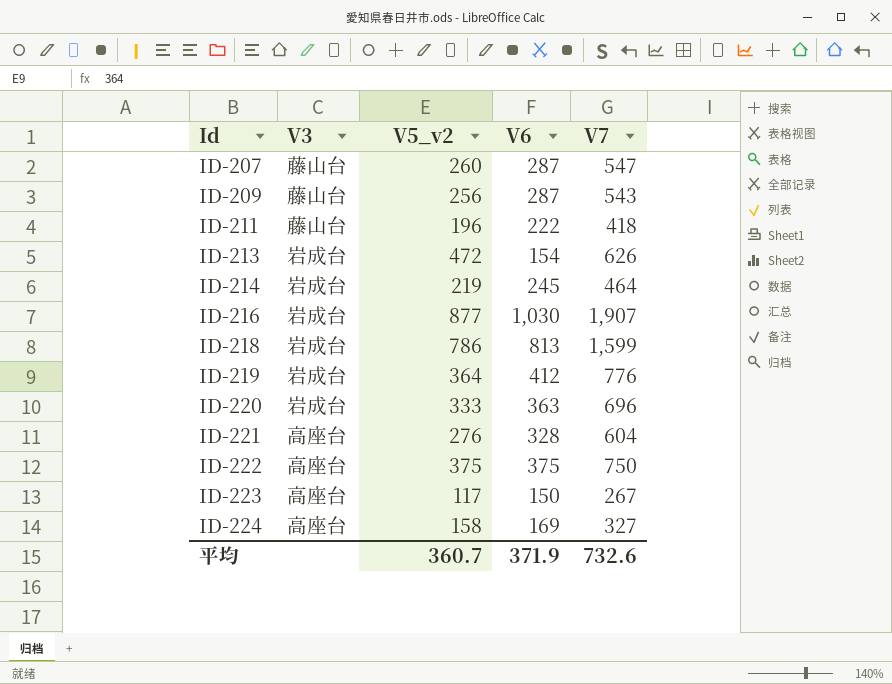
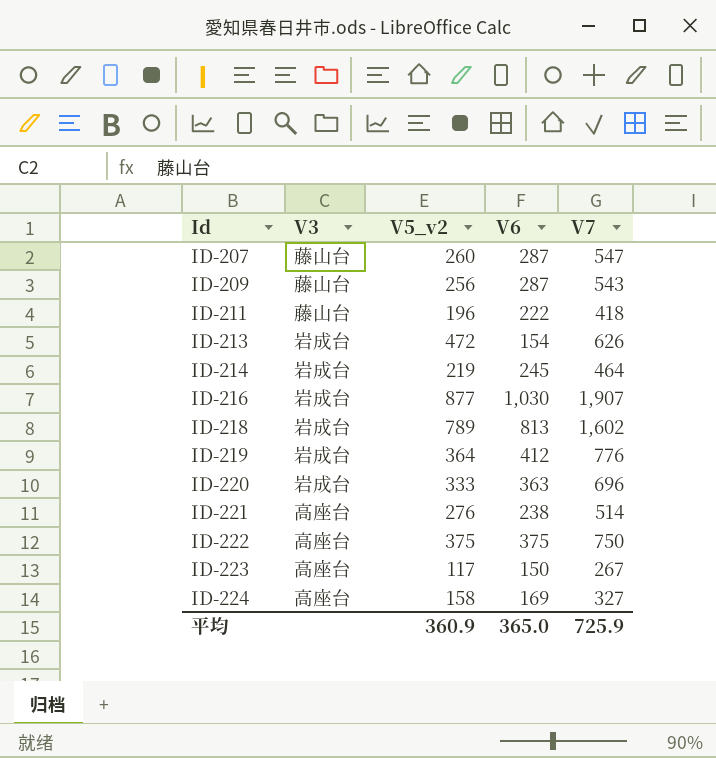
ID-218 | V5_v2: 786 -> 789
ID-218 | V7: 1,599 -> 1,602
ID-221 | V6: 328 -> 238
ID-221 | V7: 604 -> 514
平均 | V5_v2: 360.7 -> 360.9
平均 | V6: 371.9 -> 365.0
平均 | V7: 732.6 -> 725.9

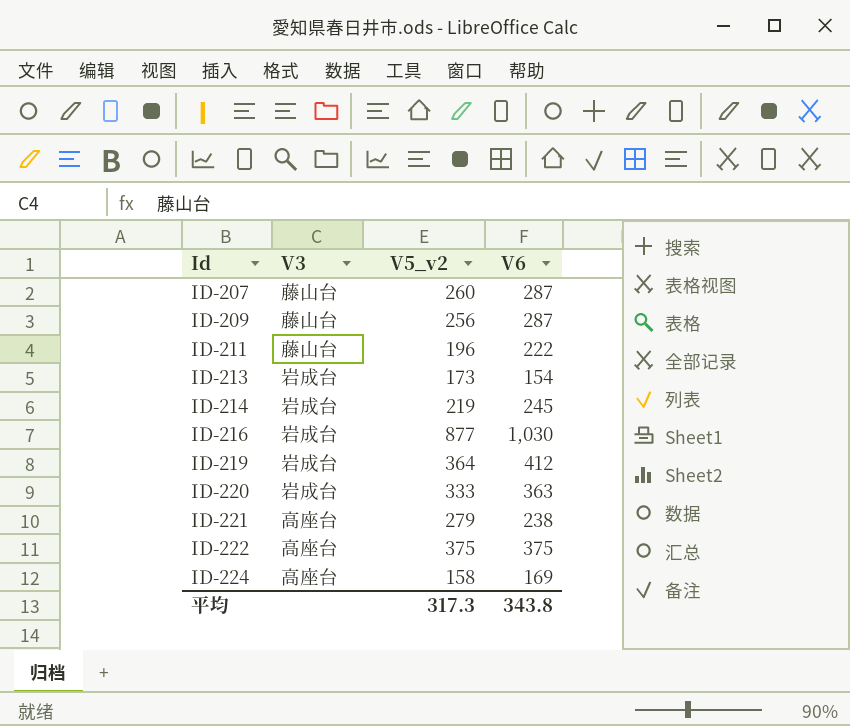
column V7 | formula: [V5_v2] + [V6] -> none
row ID-218: 岩成台 | 789 | 813 | 1,602 -> none
row ID-223: 高座台 | 117 | 150 | 267 -> none
ID-213 | V5_v2: 472 -> 173
ID-221 | V5_v2: 276 -> 279
平均 | V5_v2: 360.9 -> 317.3
平均 | V6: 365.0 -> 343.8

